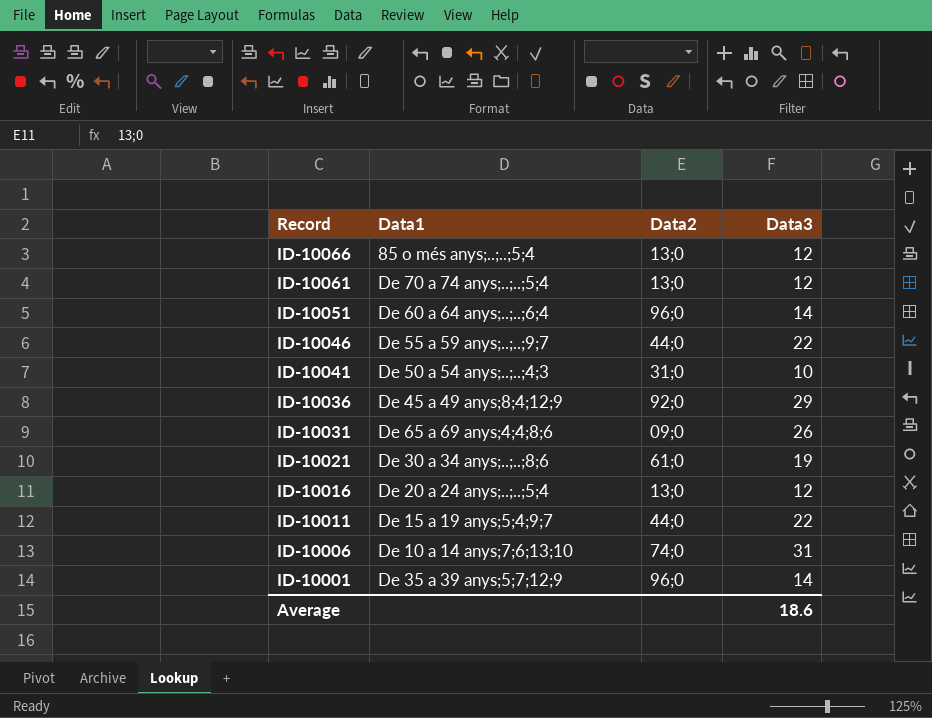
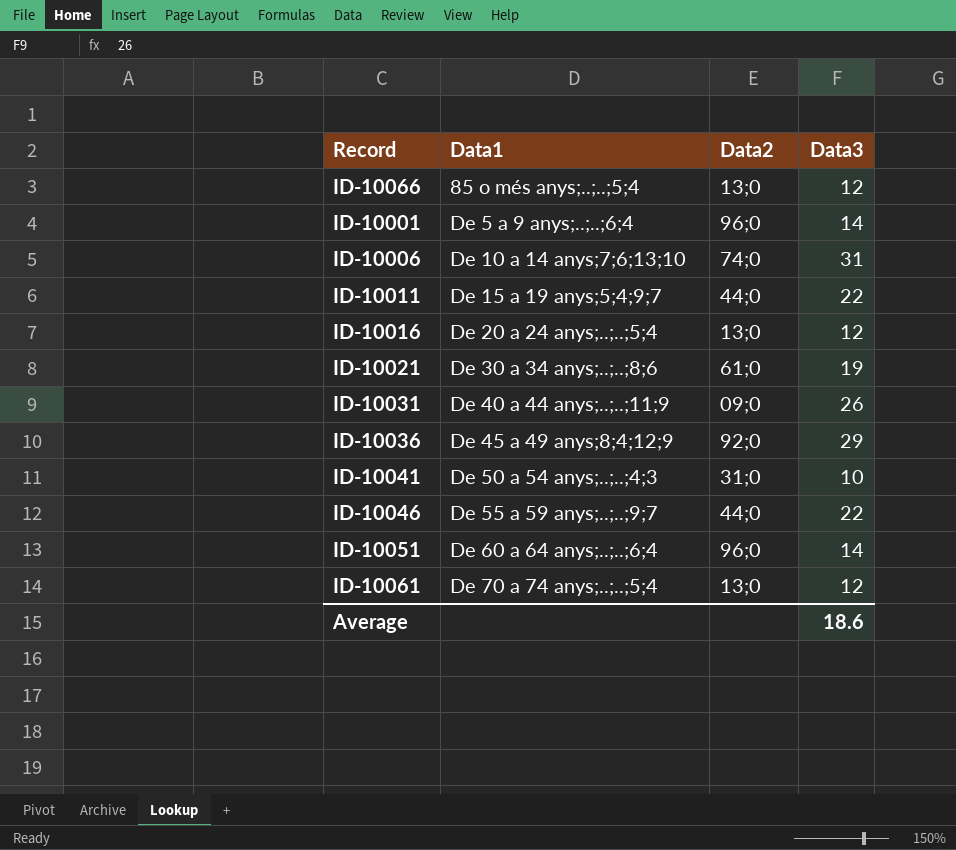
row order: Record descending -> Data1 ascending
ID-10001 | Data1: De 35 a 39 anys;5;7;12;9 -> De 5 a 9 anys;..;..;6;4
ID-10031 | Data1: De 65 a 69 anys;4;4;8;6 -> De 40 a 44 anys;..;..;11;9

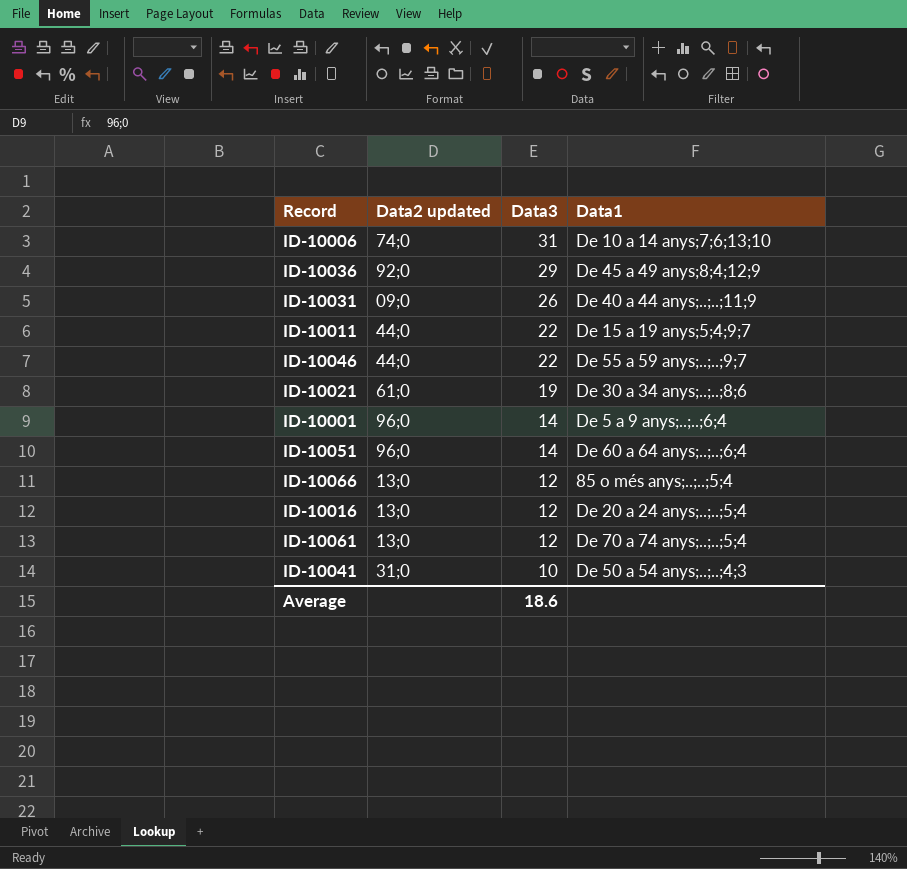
row order: Data1 ascending -> Data3 descending
column name: Data2 -> Data2 updated
column Data1 | position: 2 -> 4

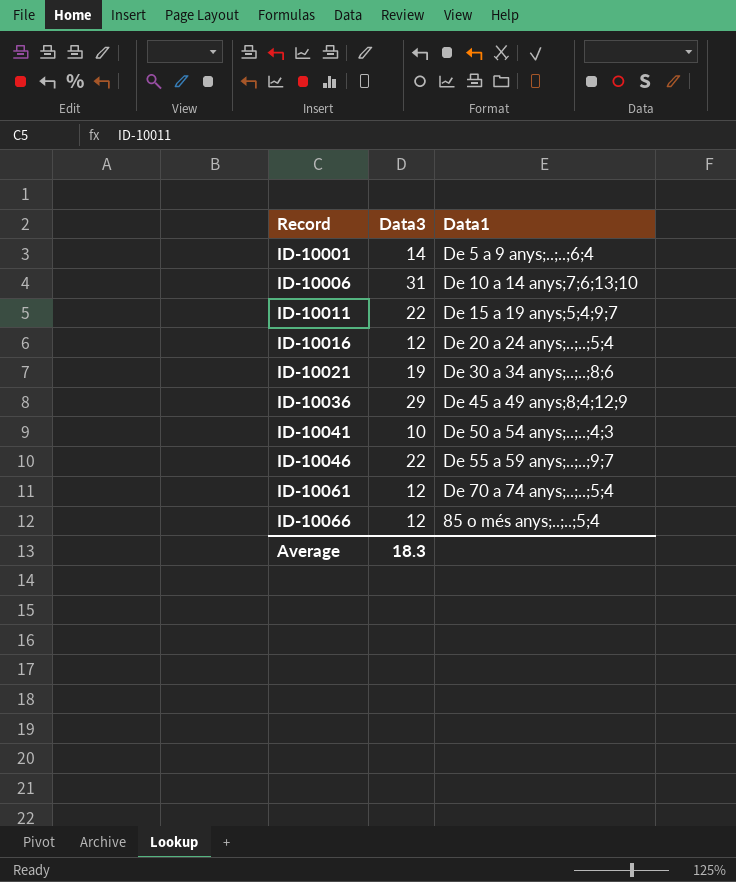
row order: Data3 descending -> Record ascending
column Data2 updated | position: 2 -> none
row ID-10031: 09;0 | 26 | De 40 a 44 anys;..;..;11;9 -> none
row ID-10051: 96;0 | 14 | De 60 a 64 anys;..;..;6;4 -> none
Average | Data3: 18.6 -> 18.3

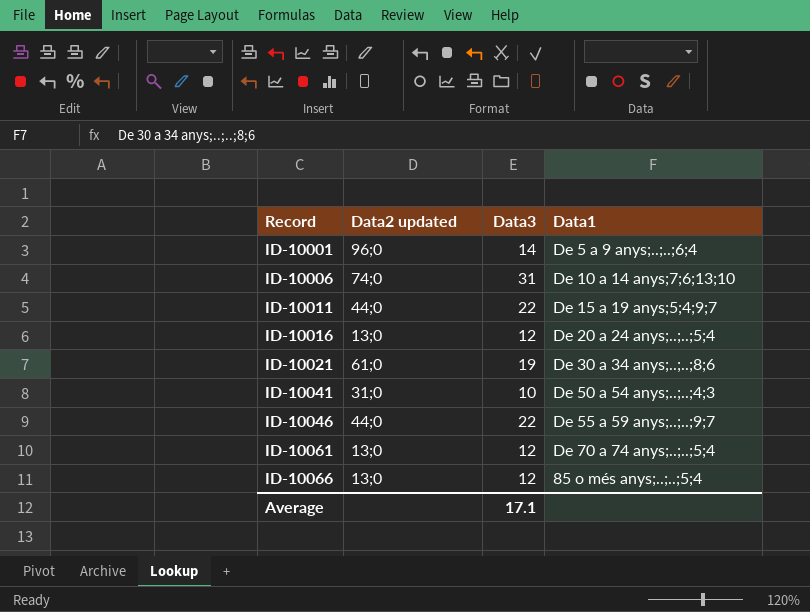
column Data2 updated | position: none -> 2
row ID-10036: 29 | De 45 a 49 anys;8;4;12;9 -> none
Average | Data3: 18.3 -> 17.1

